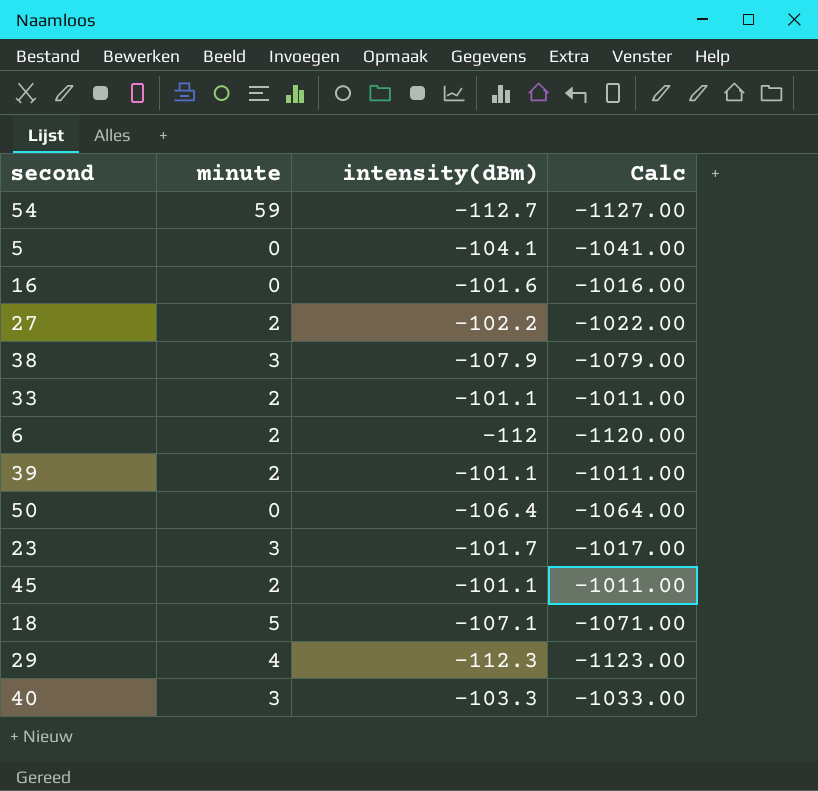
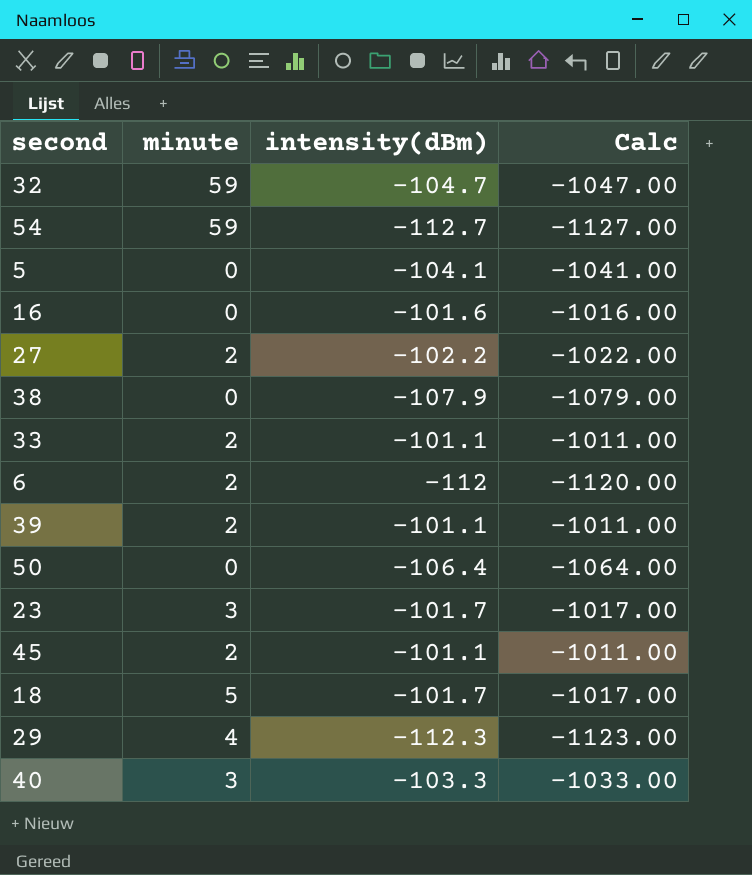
row 32: none -> 59 | -104.7 | -1047.00
38 | minute: 3 -> 0
18 | intensity(dBm): -107.1 -> -101.7
18 | Calc: -1071.00 -> -1017.00

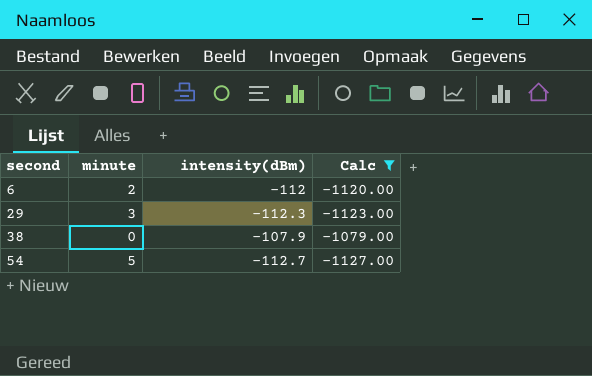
filter: none -> Calc <= -1079.00
row order: none -> second ascending
29 | minute: 4 -> 3
54 | minute: 59 -> 5

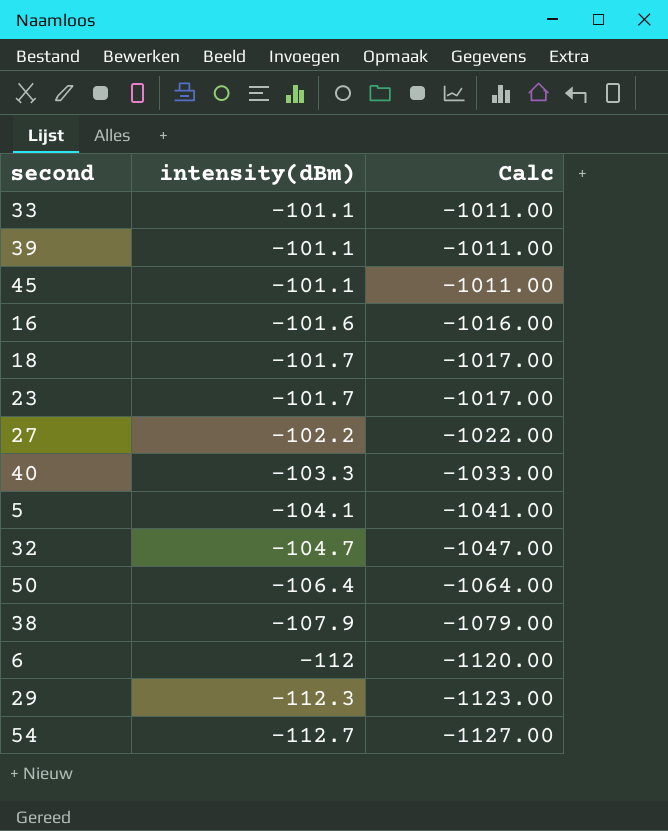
filter: Calc <= -1079.00 -> none
row order: second ascending -> intensity(dBm) descending
column minute | position: 2 -> none

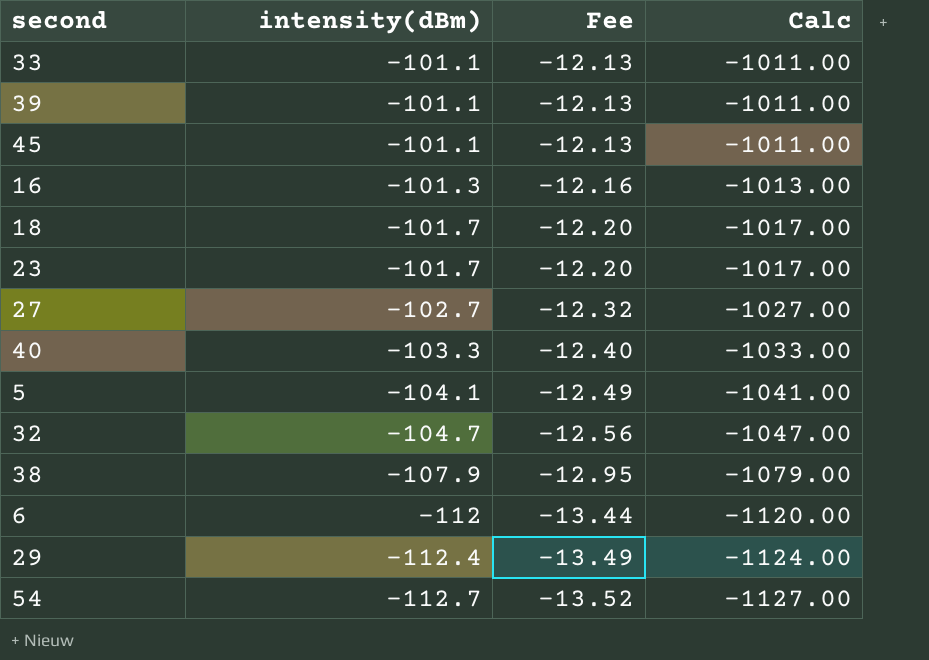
column Fee | formula: none -> [intensity(dBm)] * 0.12
row 50: -106.4 | -1064.00 -> none
16 | intensity(dBm): -101.6 -> -101.3
16 | Calc: -1016.00 -> -1013.00
27 | intensity(dBm): -102.2 -> -102.7
27 | Calc: -1022.00 -> -1027.00
29 | intensity(dBm): -112.3 -> -112.4
29 | Calc: -1123.00 -> -1124.00

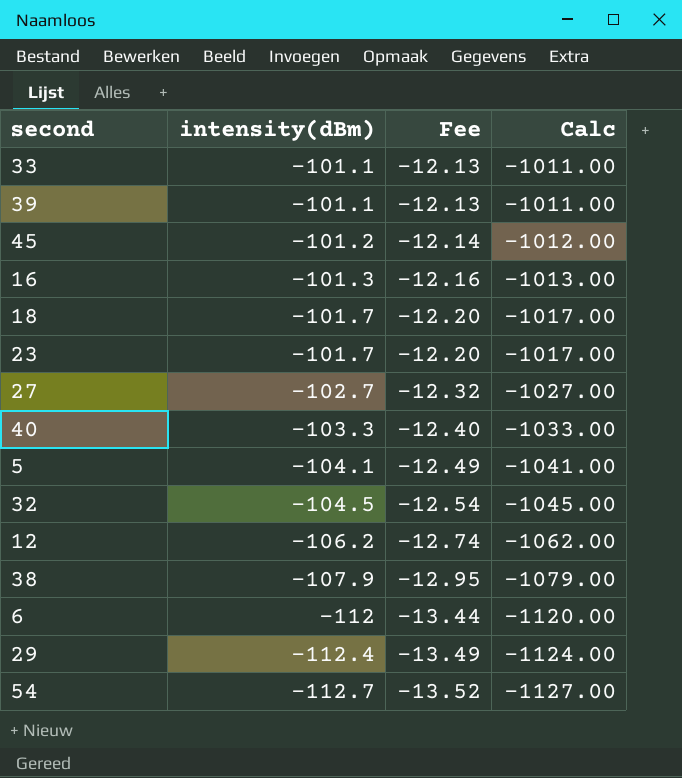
45 | intensity(dBm): -101.1 -> -101.2
45 | Fee: -12.13 -> -12.14
45 | Calc: -1011.00 -> -1012.00
32 | intensity(dBm): -104.7 -> -104.5
32 | Fee: -12.56 -> -12.54
32 | Calc: -1047.00 -> -1045.00
row 12: none -> -106.2 | -12.74 | -1062.00

